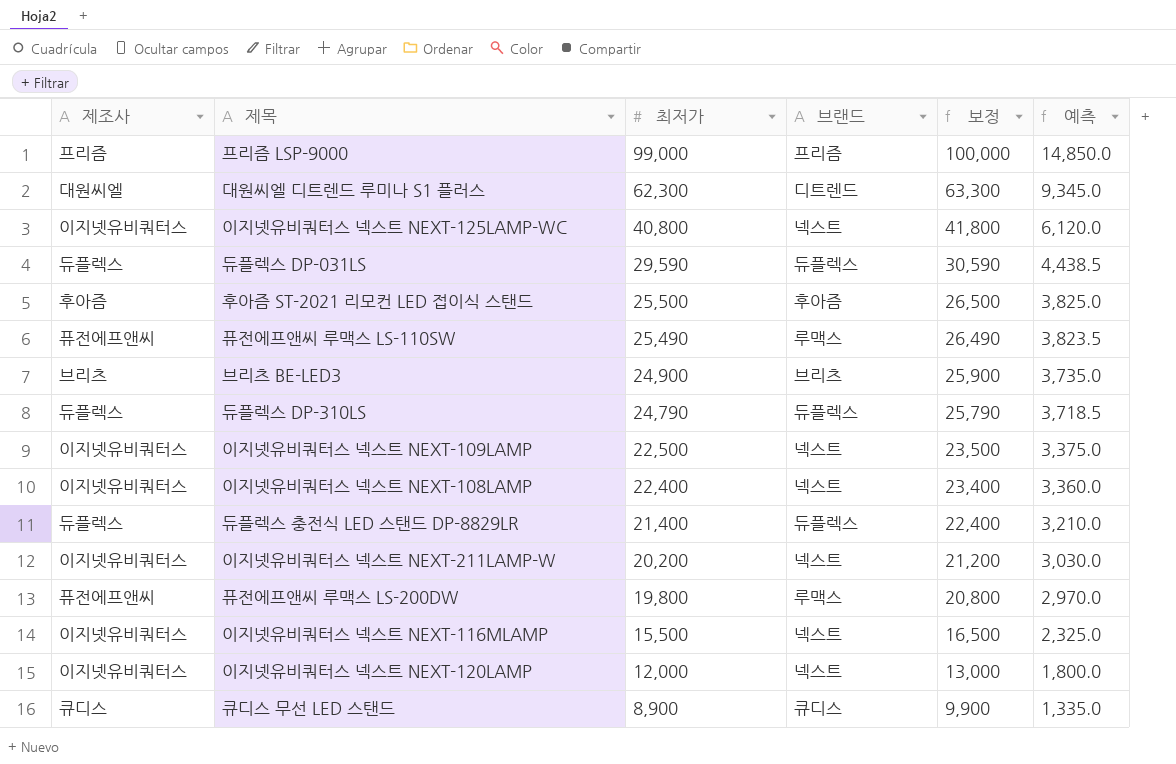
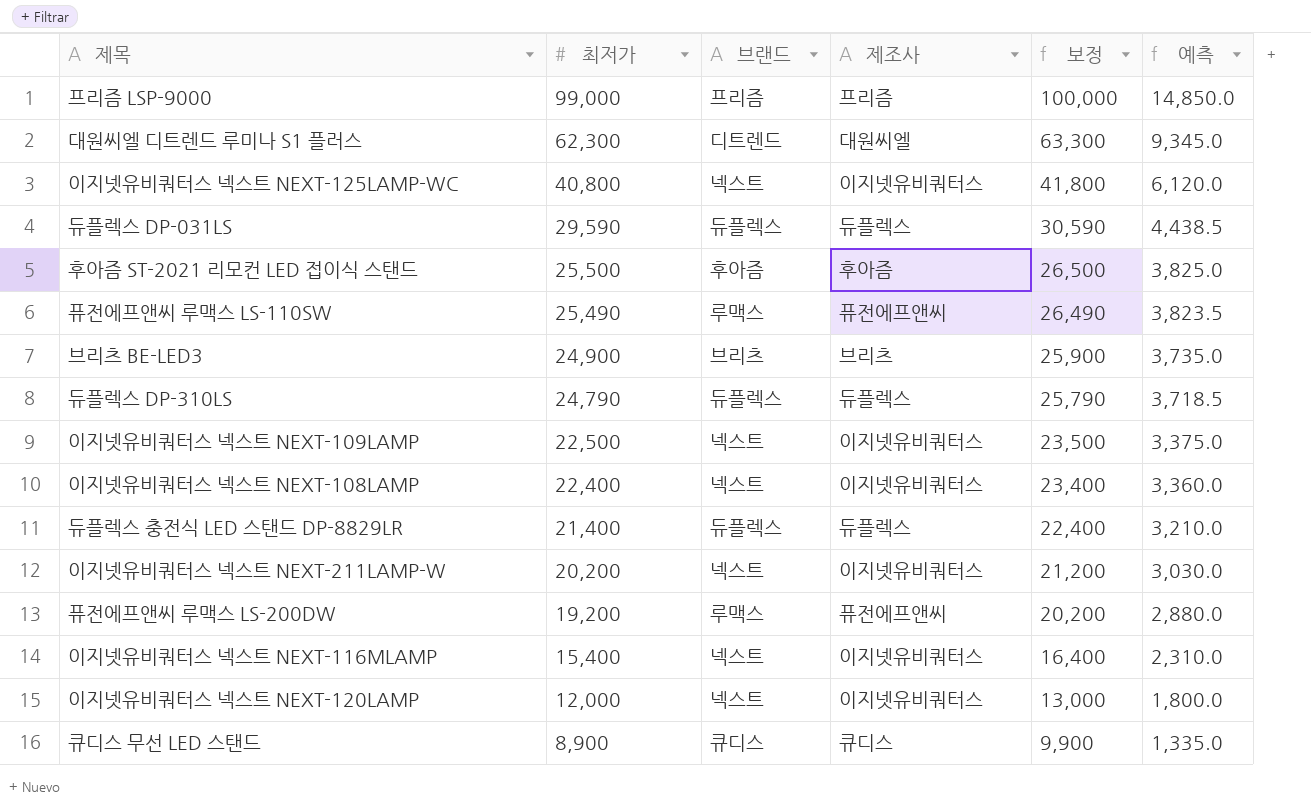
column 제조사 | position: 1 -> 4
퓨전에프앤씨 루맥스 LS-200DW | 최저가: 19,800 -> 19,200
퓨전에프앤씨 루맥스 LS-200DW | 보정: 20,800 -> 20,200
퓨전에프앤씨 루맥스 LS-200DW | 예측: 2,970.0 -> 2,880.0
이지넷유비쿼터스 넥스트 NEXT-116MLAMP | 최저가: 15,500 -> 15,400
이지넷유비쿼터스 넥스트 NEXT-116MLAMP | 보정: 16,500 -> 16,400
이지넷유비쿼터스 넥스트 NEXT-116MLAMP | 예측: 2,325.0 -> 2,310.0

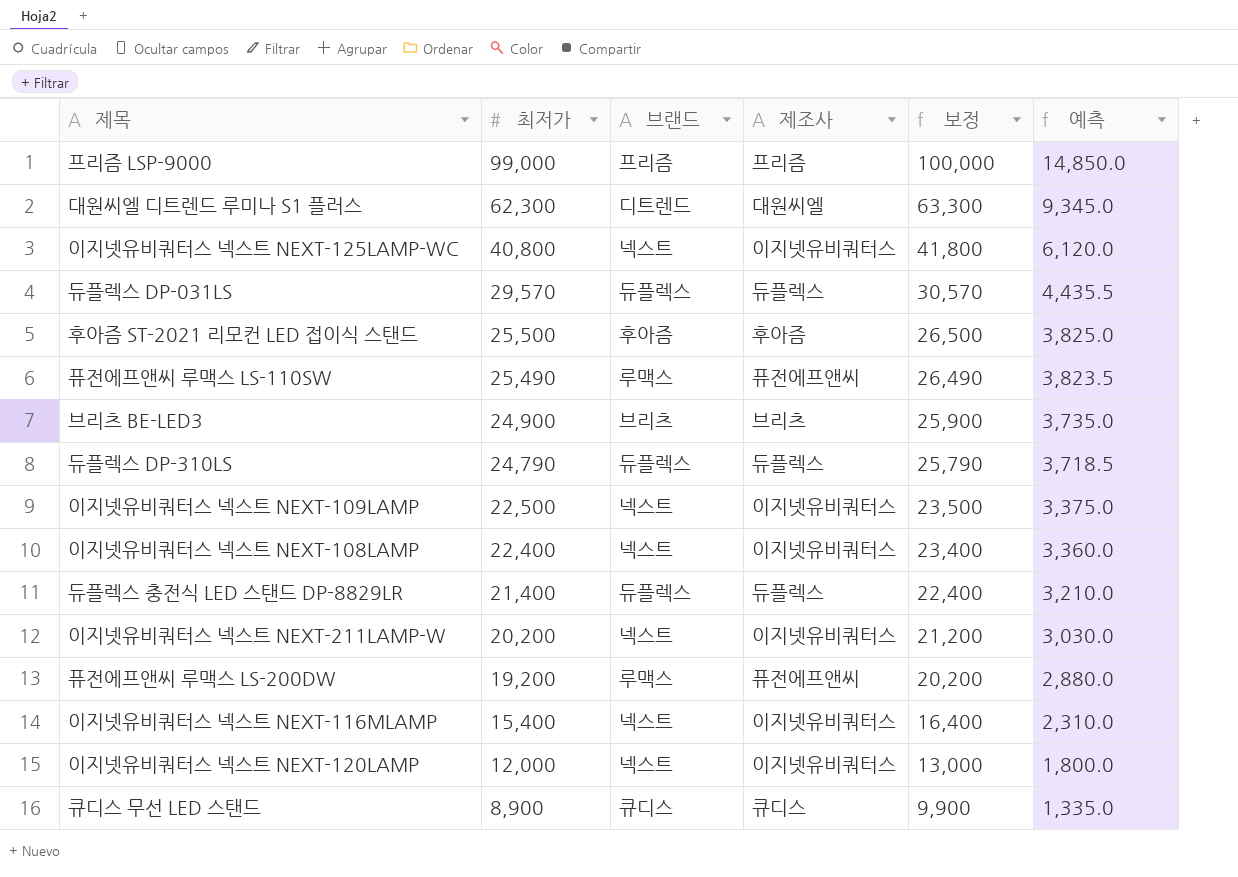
듀플렉스 DP-031LS | 최저가: 29,590 -> 29,570
듀플렉스 DP-031LS | 보정: 30,590 -> 30,570
듀플렉스 DP-031LS | 예측: 4,438.5 -> 4,435.5

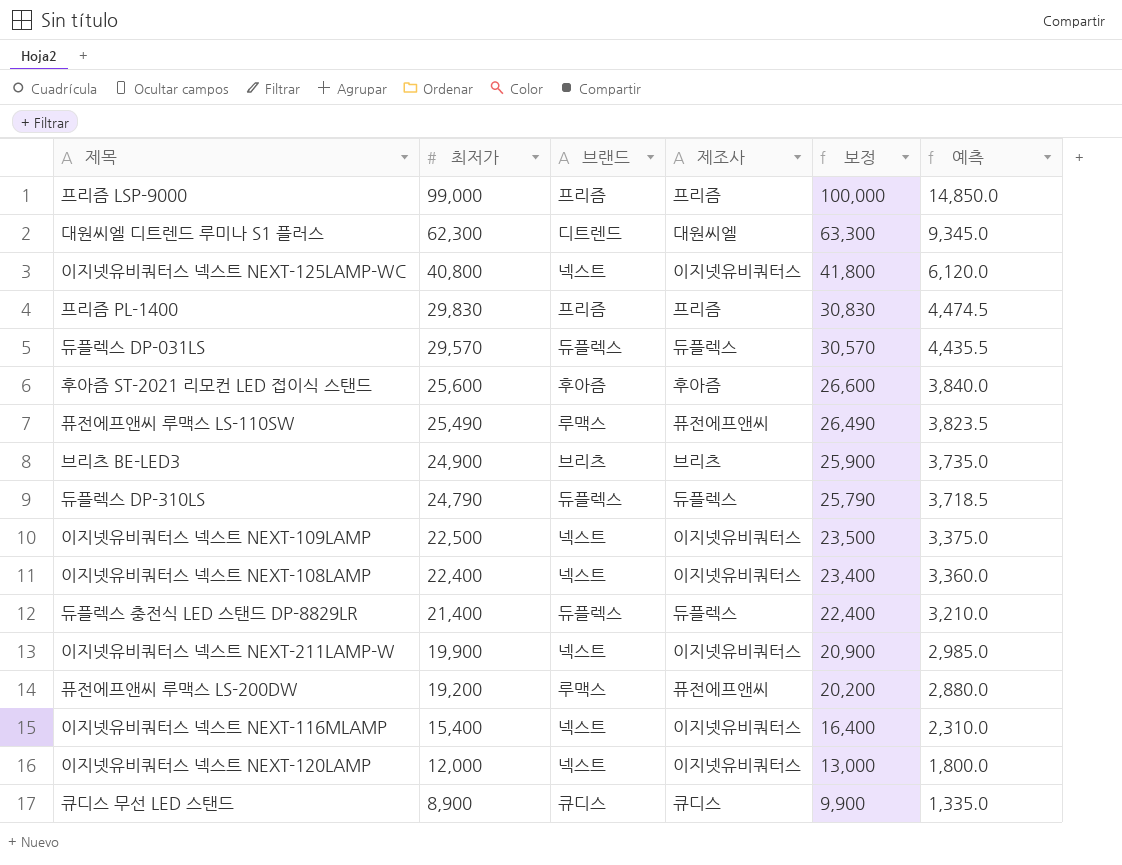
row 프리즘 PL-1400: none -> 29,830 | 프리즘 | 프리즘 | 30,830 | 4,474.5
후아즘 ST-2021 리모컨 LED 접이식 스탠드 | 최저가: 25,500 -> 25,600
후아즘 ST-2021 리모컨 LED 접이식 스탠드 | 보정: 26,500 -> 26,600
후아즘 ST-2021 리모컨 LED 접이식 스탠드 | 예측: 3,825.0 -> 3,840.0
이지넷유비쿼터스 넥스트 NEXT-211LAMP-W | 최저가: 20,200 -> 19,900
이지넷유비쿼터스 넥스트 NEXT-211LAMP-W | 보정: 21,200 -> 20,900
이지넷유비쿼터스 넥스트 NEXT-211LAMP-W | 예측: 3,030.0 -> 2,985.0

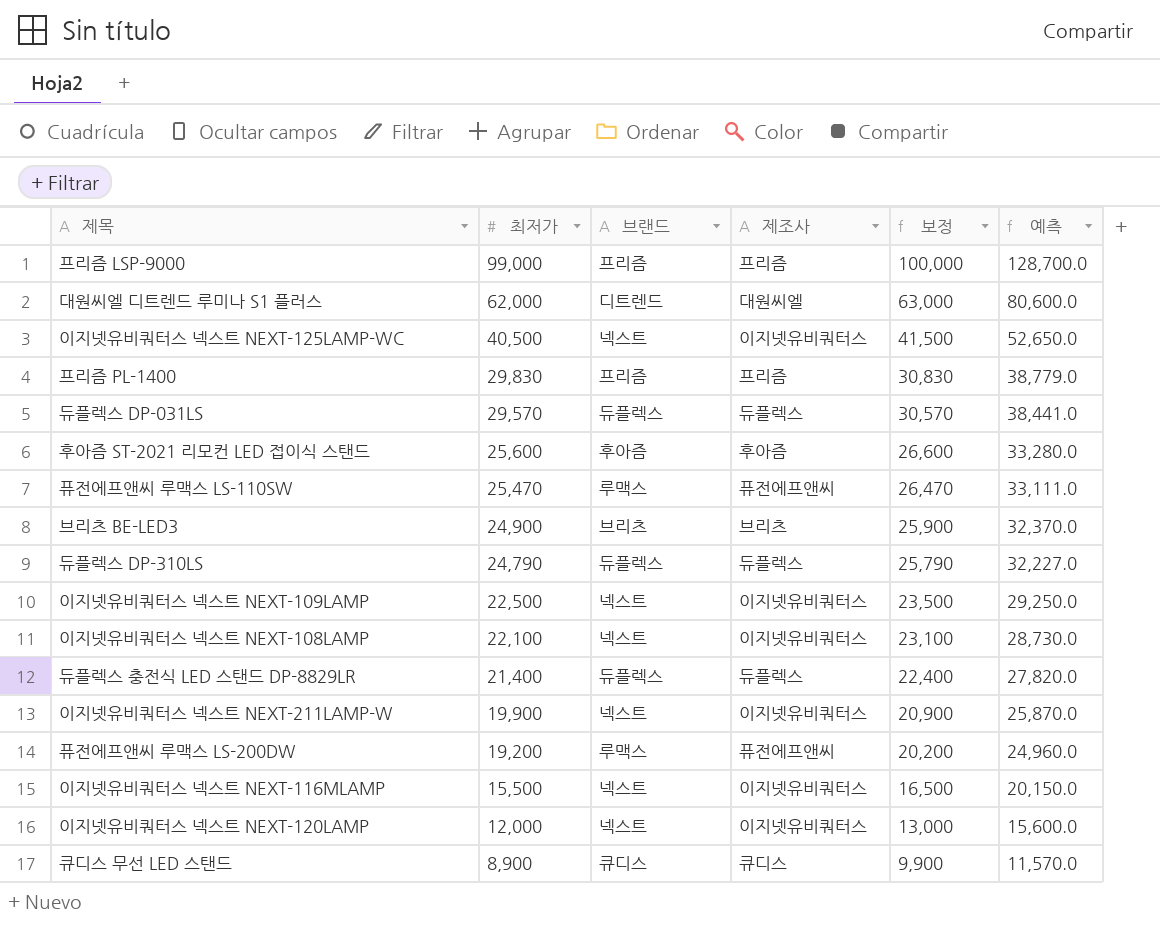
column 예측 | formula: [최저가] * 0.15 -> [최저가] * 1.3
대원씨엘 디트렌드 루미나 S1 플러스 | 최저가: 62,300 -> 62,000
대원씨엘 디트렌드 루미나 S1 플러스 | 보정: 63,300 -> 63,000
이지넷유비쿼터스 넥스트 NEXT-125LAMP-WC | 최저가: 40,800 -> 40,500
이지넷유비쿼터스 넥스트 NEXT-125LAMP-WC | 보정: 41,800 -> 41,500
퓨전에프앤씨 루맥스 LS-110SW | 최저가: 25,490 -> 25,470
퓨전에프앤씨 루맥스 LS-110SW | 보정: 26,490 -> 26,470
이지넷유비쿼터스 넥스트 NEXT-108LAMP | 최저가: 22,400 -> 22,100
이지넷유비쿼터스 넥스트 NEXT-108LAMP | 보정: 23,400 -> 23,100
이지넷유비쿼터스 넥스트 NEXT-116MLAMP | 최저가: 15,400 -> 15,500
이지넷유비쿼터스 넥스트 NEXT-116MLAMP | 보정: 16,400 -> 16,500

